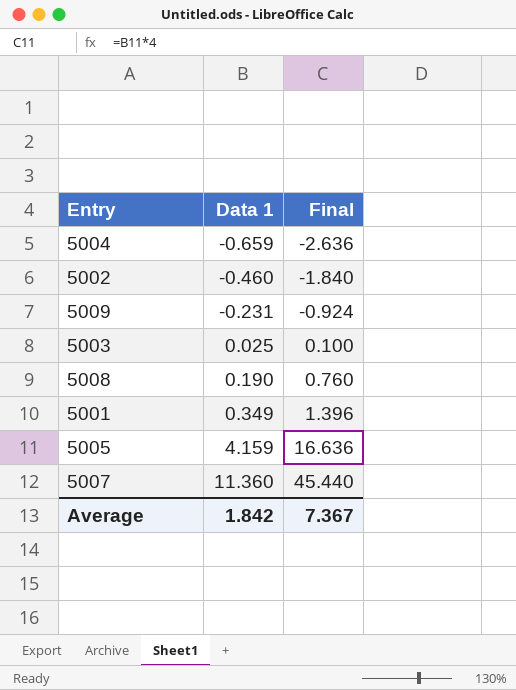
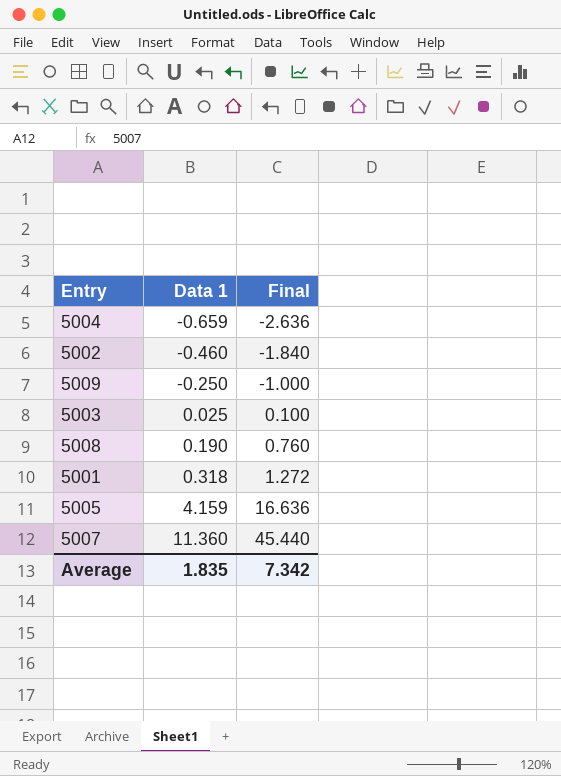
5009 | Data 1: -0.231 -> -0.250
5009 | Final: -0.924 -> -1.000
5001 | Data 1: 0.349 -> 0.318
5001 | Final: 1.396 -> 1.272
Average | Data 1: 1.842 -> 1.835
Average | Final: 7.367 -> 7.342

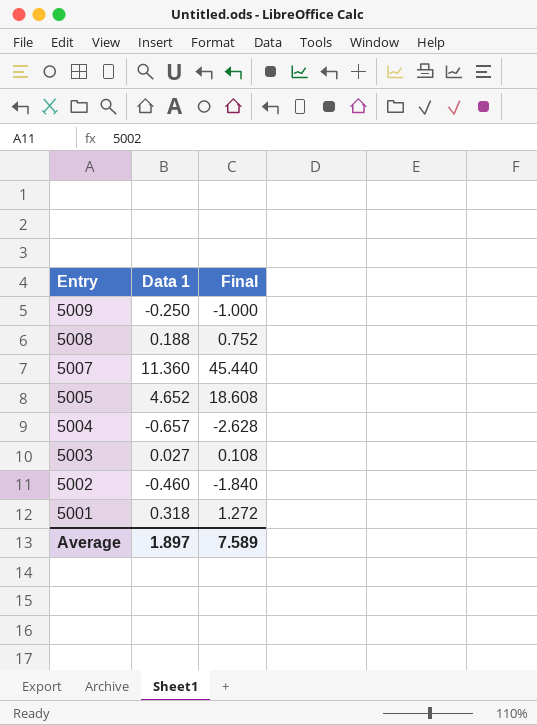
row order: Data 1 ascending -> Entry descending
5008 | Data 1: 0.190 -> 0.188
5008 | Final: 0.760 -> 0.752
5005 | Data 1: 4.159 -> 4.652
5005 | Final: 16.636 -> 18.608
5004 | Data 1: -0.659 -> -0.657
5004 | Final: -2.636 -> -2.628
5003 | Data 1: 0.025 -> 0.027
5003 | Final: 0.100 -> 0.108
Average | Data 1: 1.835 -> 1.897
Average | Final: 7.342 -> 7.589

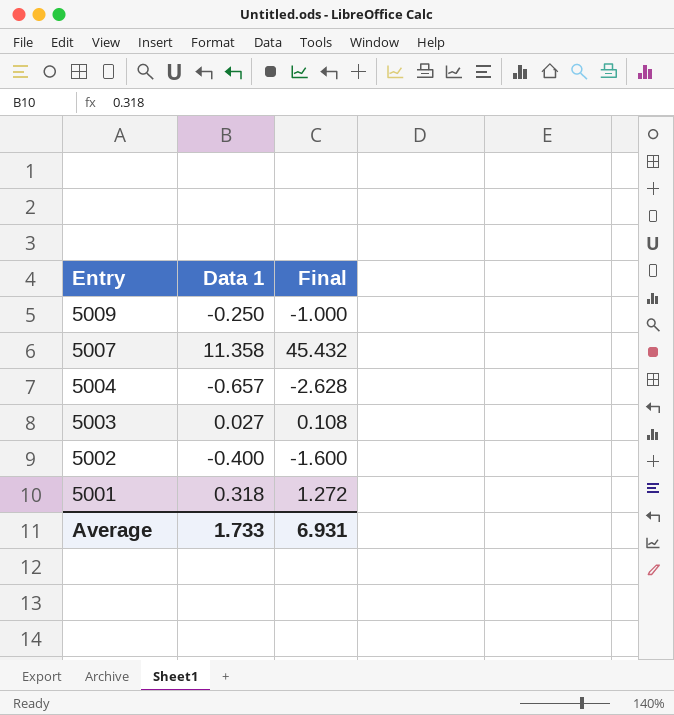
row 5008: 0.188 | 0.752 -> none
row 5005: 4.652 | 18.608 -> none
5007 | Data 1: 11.360 -> 11.358
5007 | Final: 45.440 -> 45.432
5002 | Data 1: -0.460 -> -0.400
5002 | Final: -1.840 -> -1.600
Average | Data 1: 1.897 -> 1.733
Average | Final: 7.589 -> 6.931

